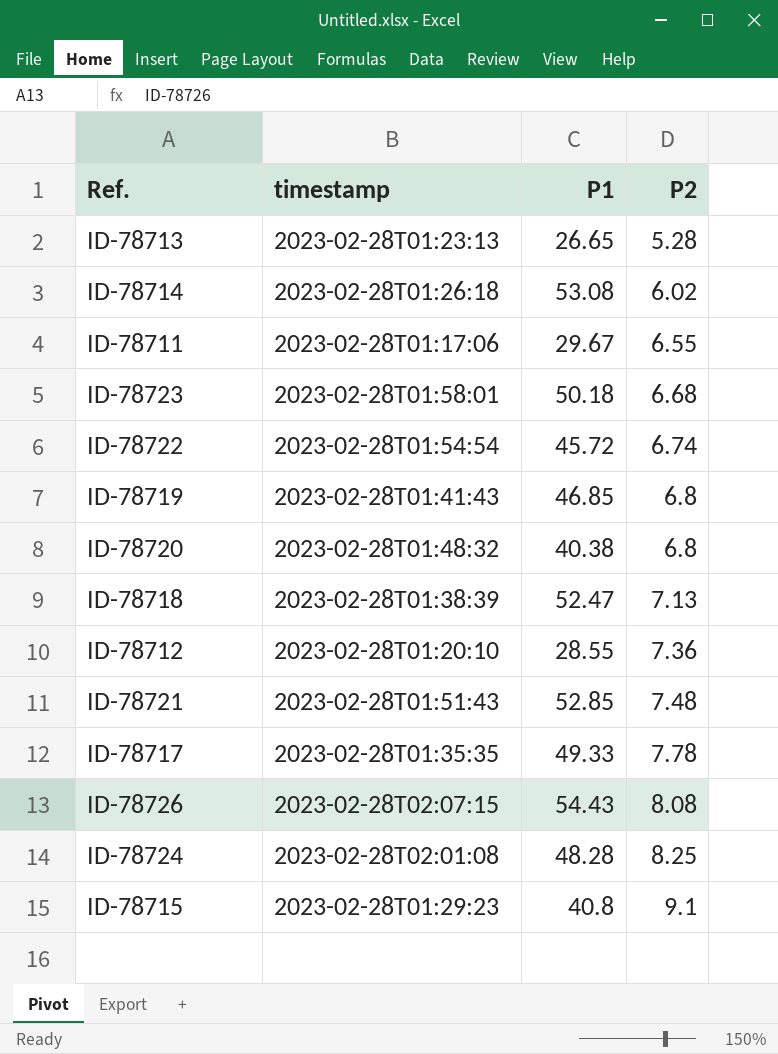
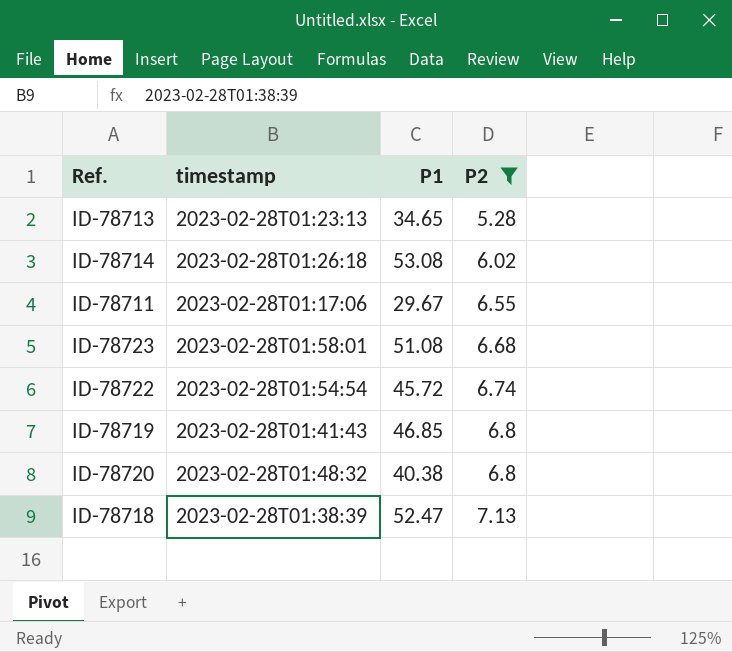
filter: none -> P2 <= 7.13
ID-78713 | P1: 26.65 -> 34.65
ID-78723 | P1: 50.18 -> 51.08

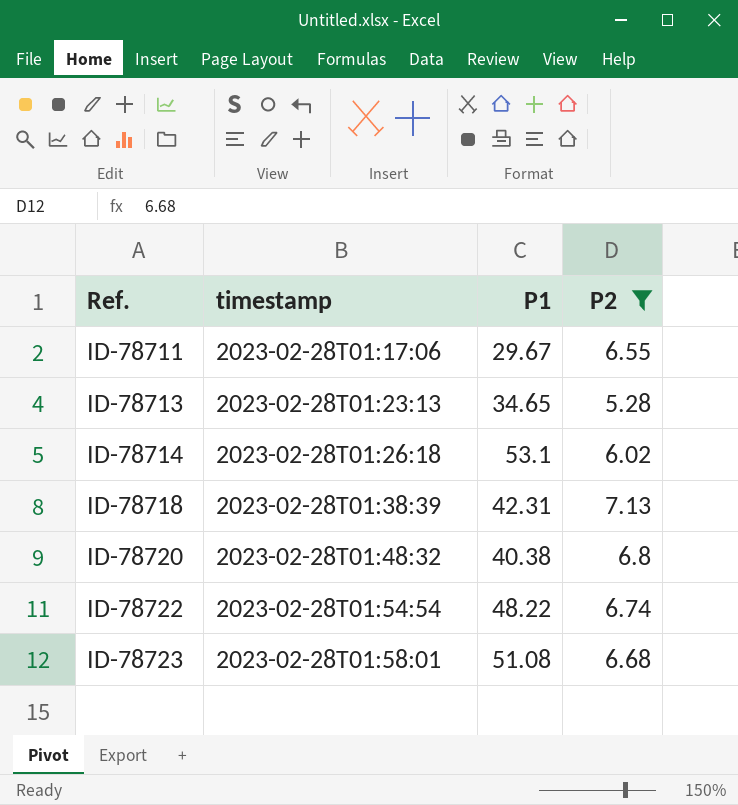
row order: P2 ascending -> Ref. ascending
row ID-78719: 2023-02-28T01:41:43 | 46.85 | 6.8 -> none
ID-78714 | P1: 53.08 -> 53.1
ID-78718 | P1: 52.47 -> 42.31
ID-78722 | P1: 45.72 -> 48.22

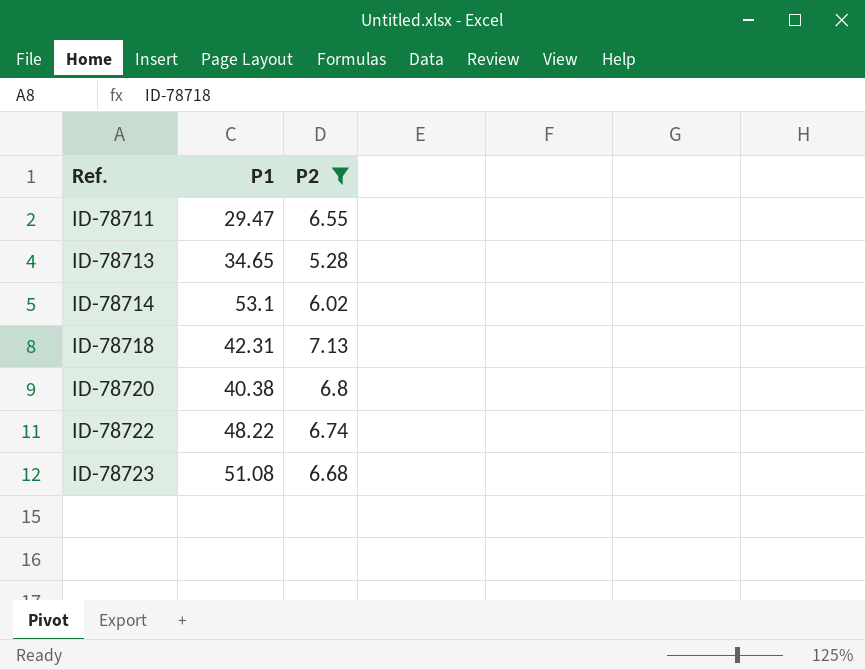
column timestamp | position: 2 -> none
ID-78711 | P1: 29.67 -> 29.47

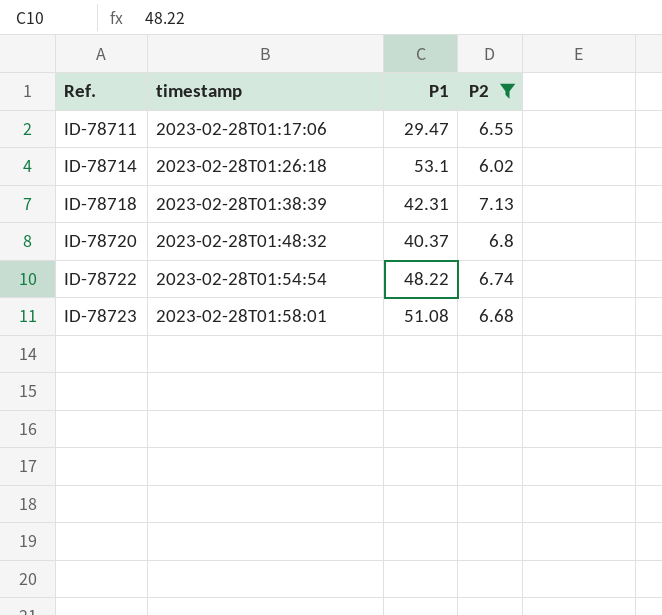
column timestamp | position: none -> 2
row ID-78713: 34.65 | 5.28 -> none
ID-78720 | P1: 40.38 -> 40.37

